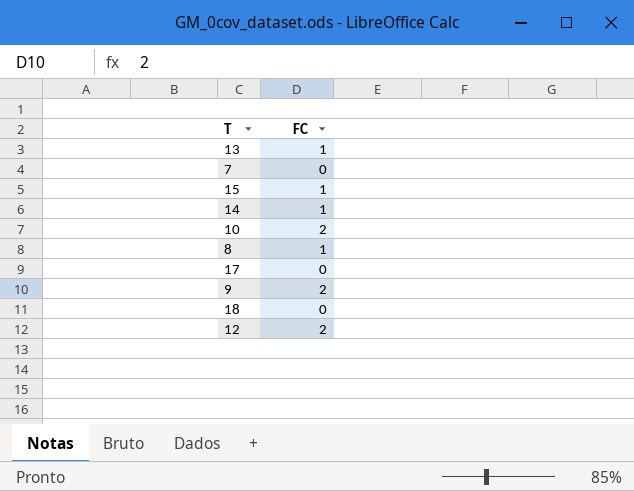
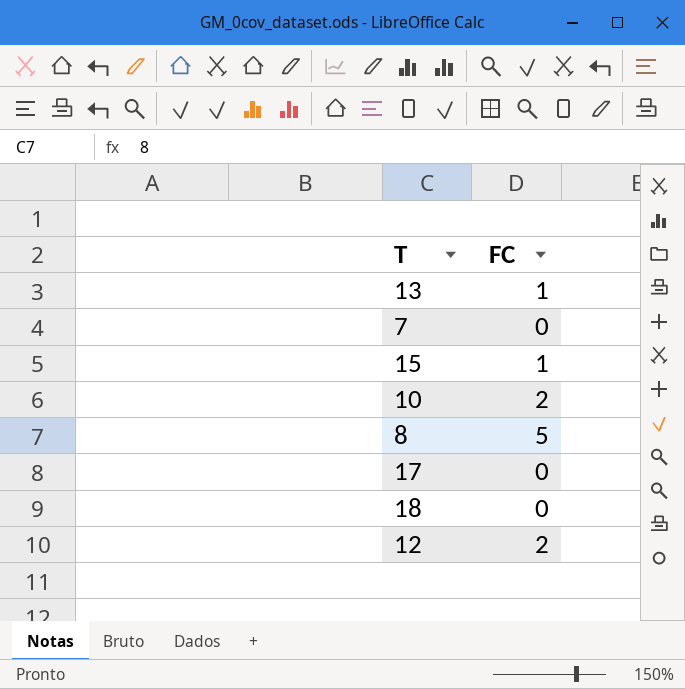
row 14: 1 -> none
row 9: 2 -> none
8 | FC: 1 -> 5

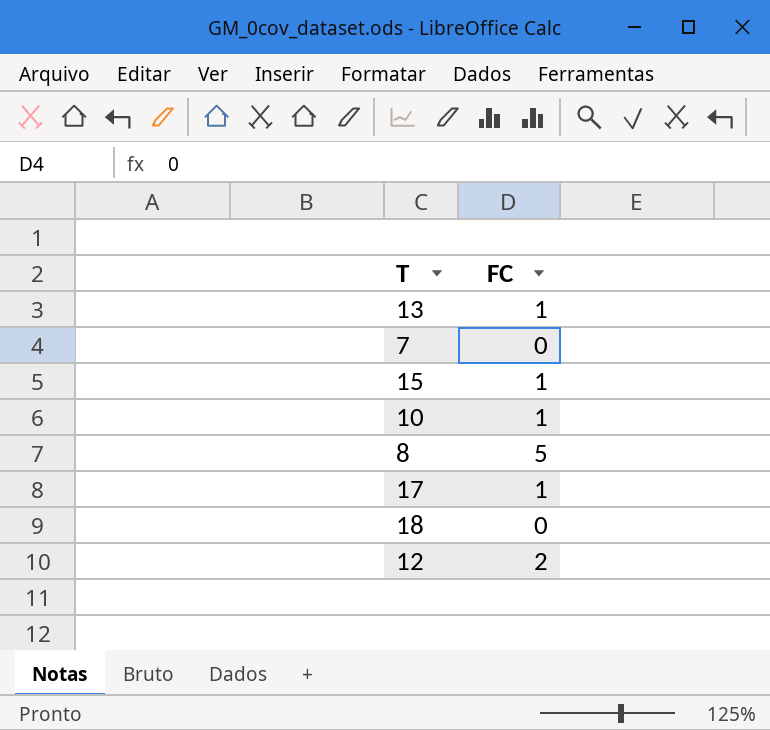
10 | FC: 2 -> 1
17 | FC: 0 -> 1

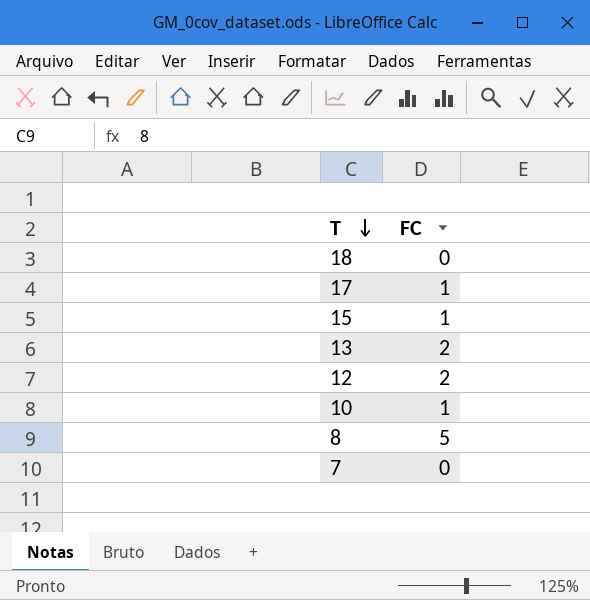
row order: none -> T descending
13 | FC: 1 -> 2

